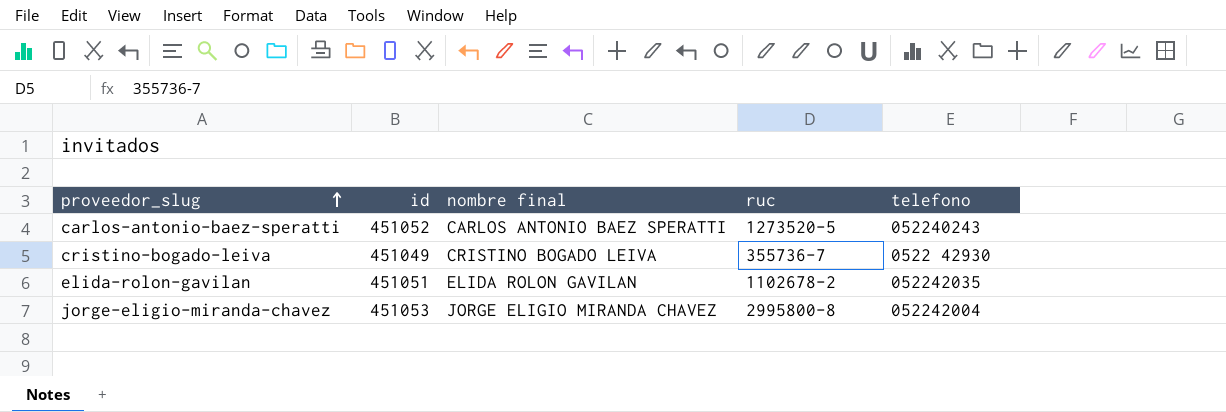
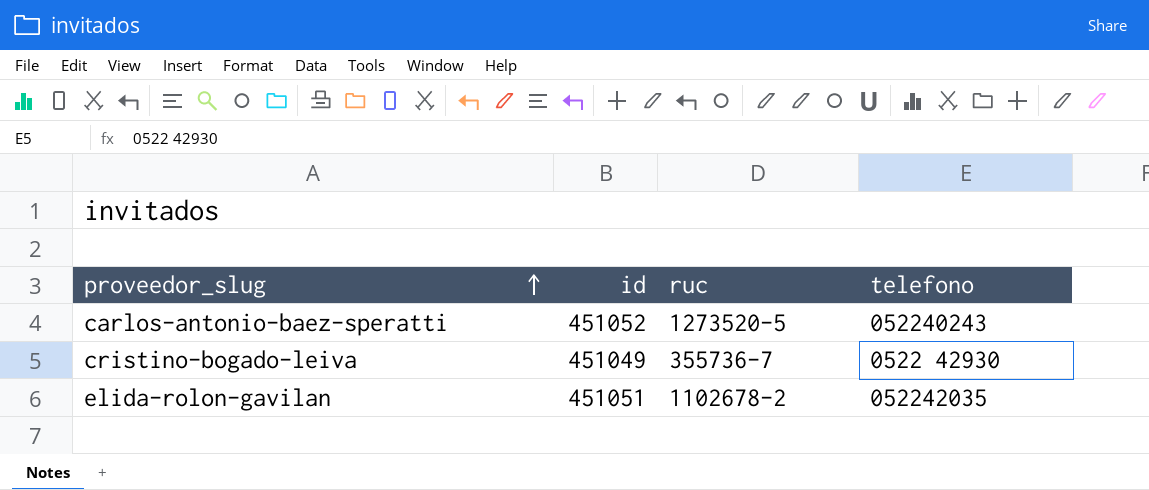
column nombre final | position: 3 -> none
row jorge-eligio-miranda-chavez: 451053 | JORGE ELIGIO MIRANDA CHAVEZ | 2995800-8 | 052242004 -> none

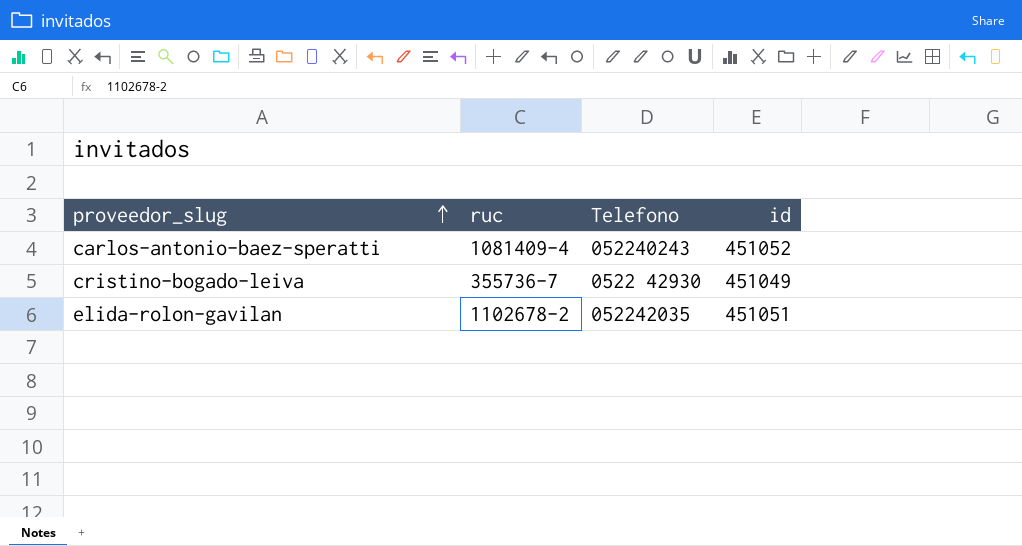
column name: telefono -> Telefono
column id | position: 2 -> 4
carlos-antonio-baez-speratti | ruc: 1273520-5 -> 1081409-4

